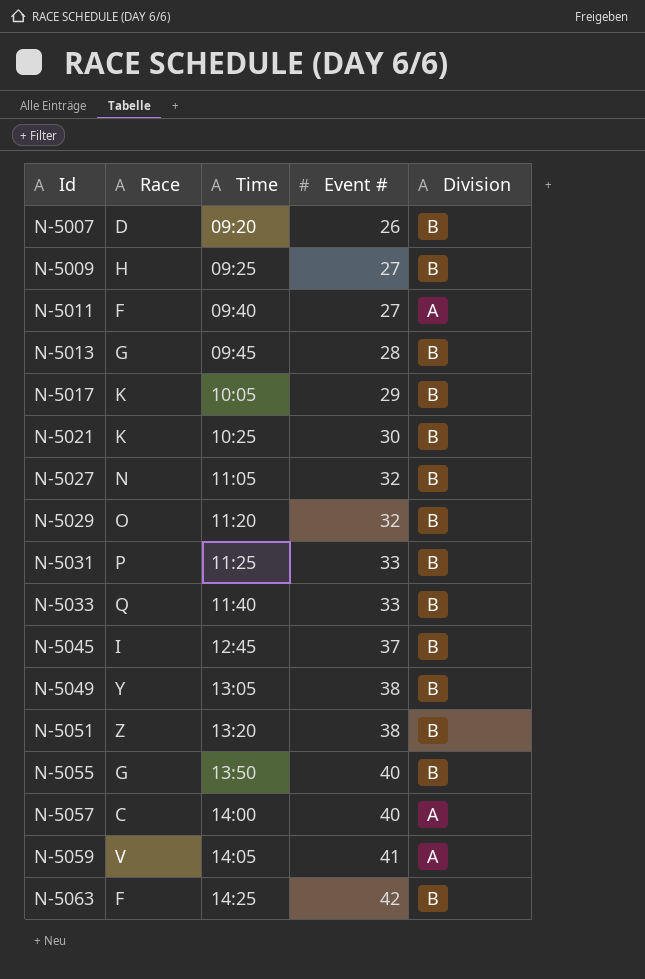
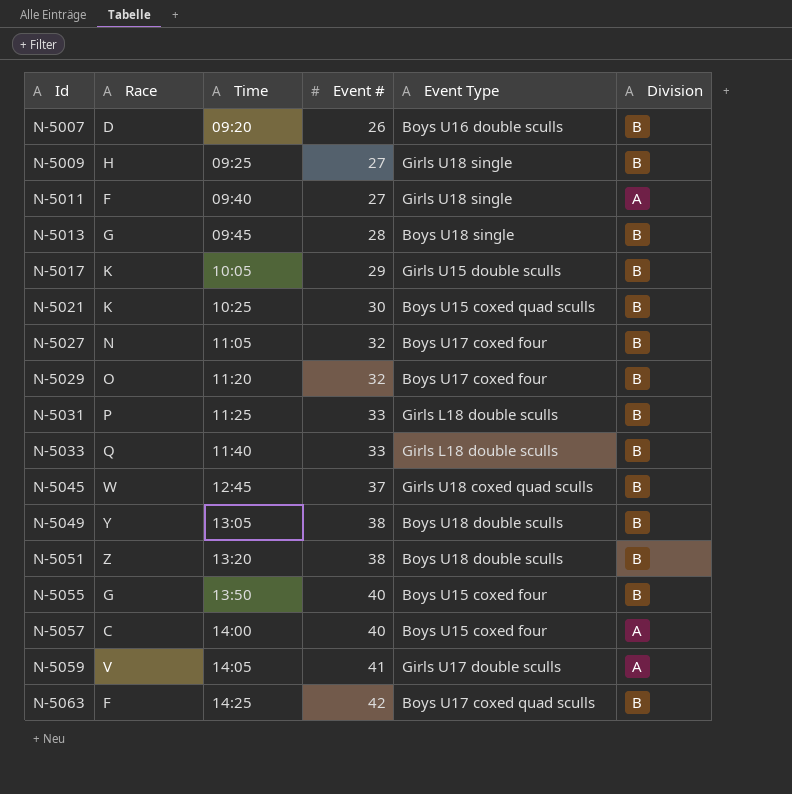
column Event Type | position: none -> 5
N-5045 | Race: I -> W

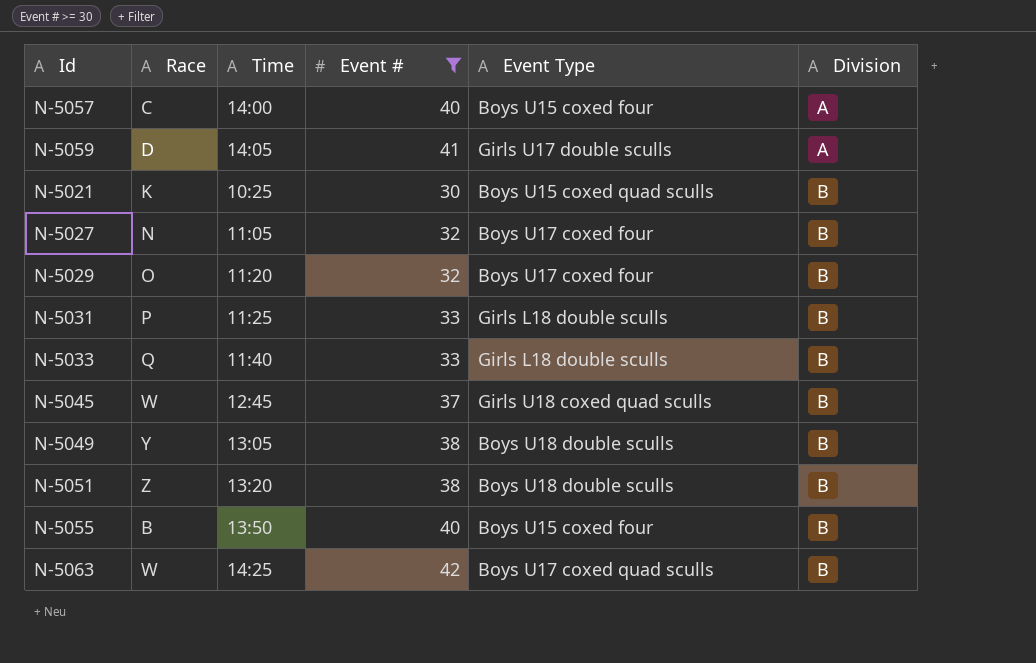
filter: none -> Event # >= 30
row order: Id ascending -> Division ascending
N-5059 | Race: V -> D
N-5055 | Race: G -> B
N-5063 | Race: F -> W

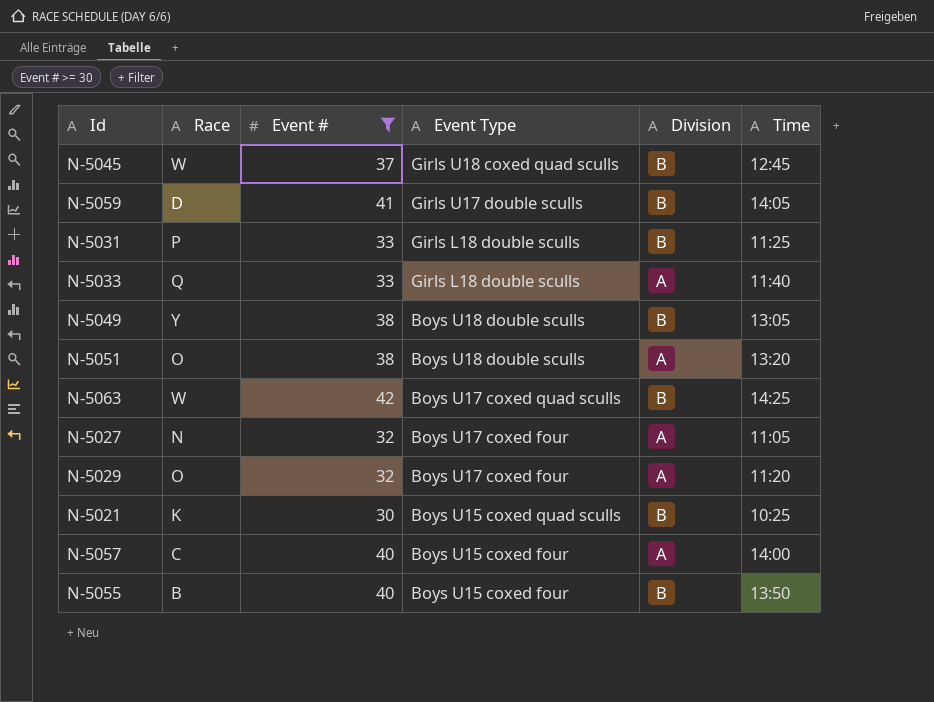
row order: Division ascending -> Event Type descending
column Time | position: 3 -> 6
N-5059 | Division: A -> B
N-5033 | Division: B -> A
N-5051 | Race: Z -> O
N-5051 | Division: B -> A
N-5027 | Division: B -> A
N-5029 | Division: B -> A

